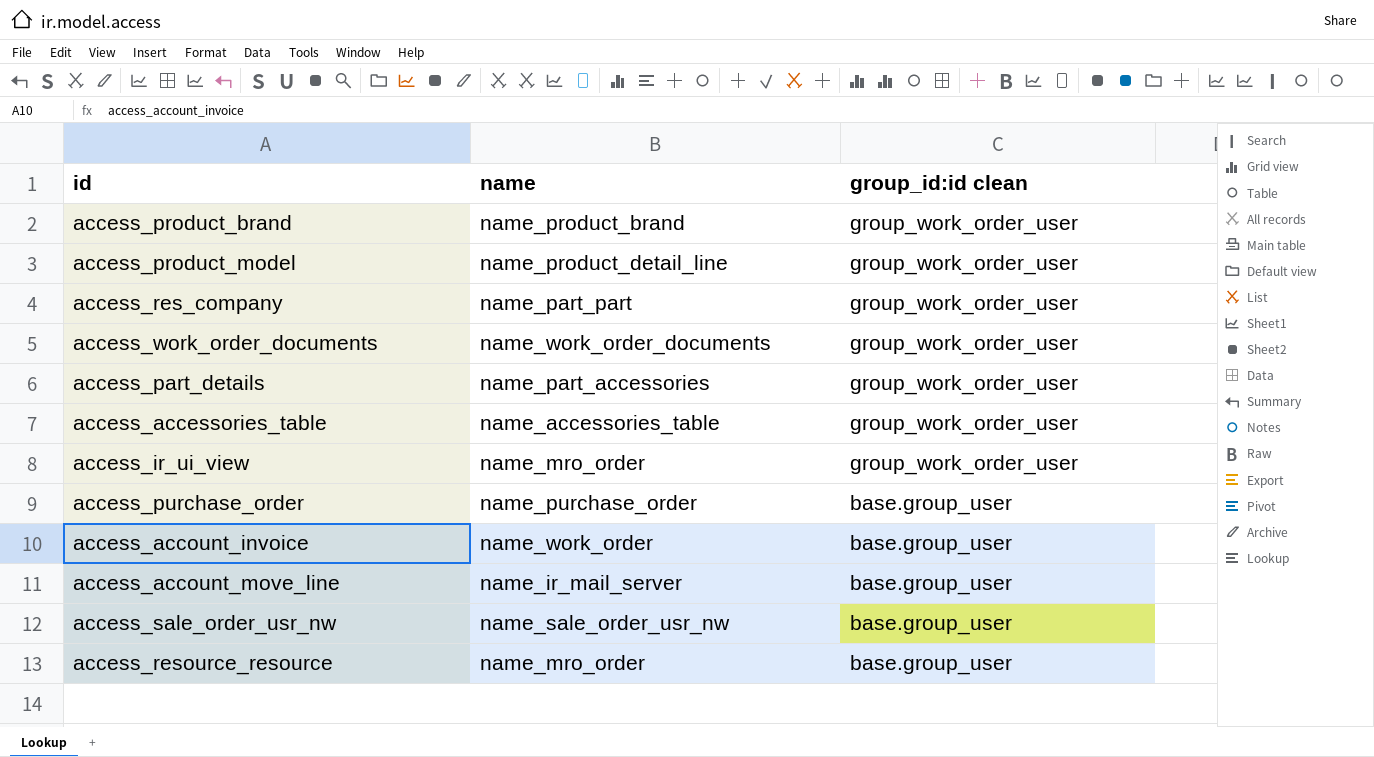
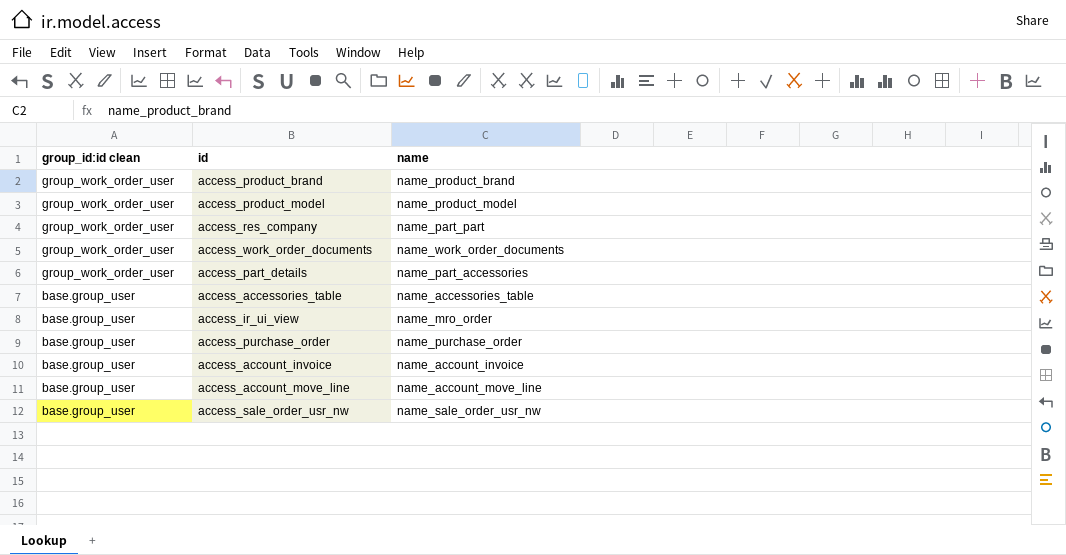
column group_id:id clean | position: 3 -> 1
row access_resource_resource: name_mro_order | base.group_user -> none
access_product_model | name: name_product_detail_line -> name_product_model
access_accessories_table | group_id:id clean: group_work_order_user -> base.group_user
access_ir_ui_view | group_id:id clean: group_work_order_user -> base.group_user
access_account_invoice | name: name_work_order -> name_account_invoice
access_account_move_line | name: name_ir_mail_server -> name_account_move_line

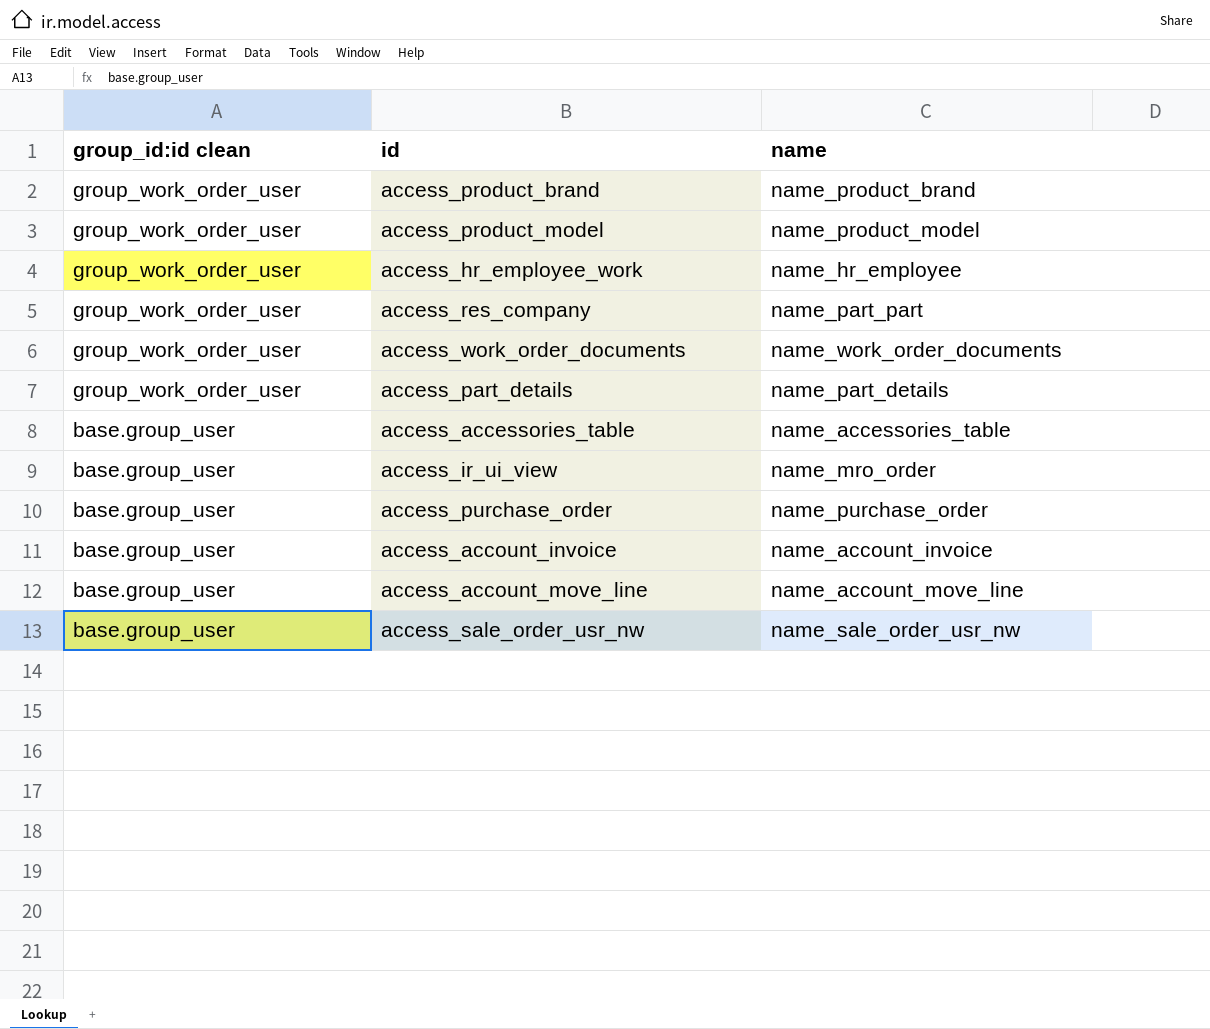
row access_hr_employee_work: none -> group_work_order_user | name_hr_employee
access_part_details | name: name_part_accessories -> name_part_details

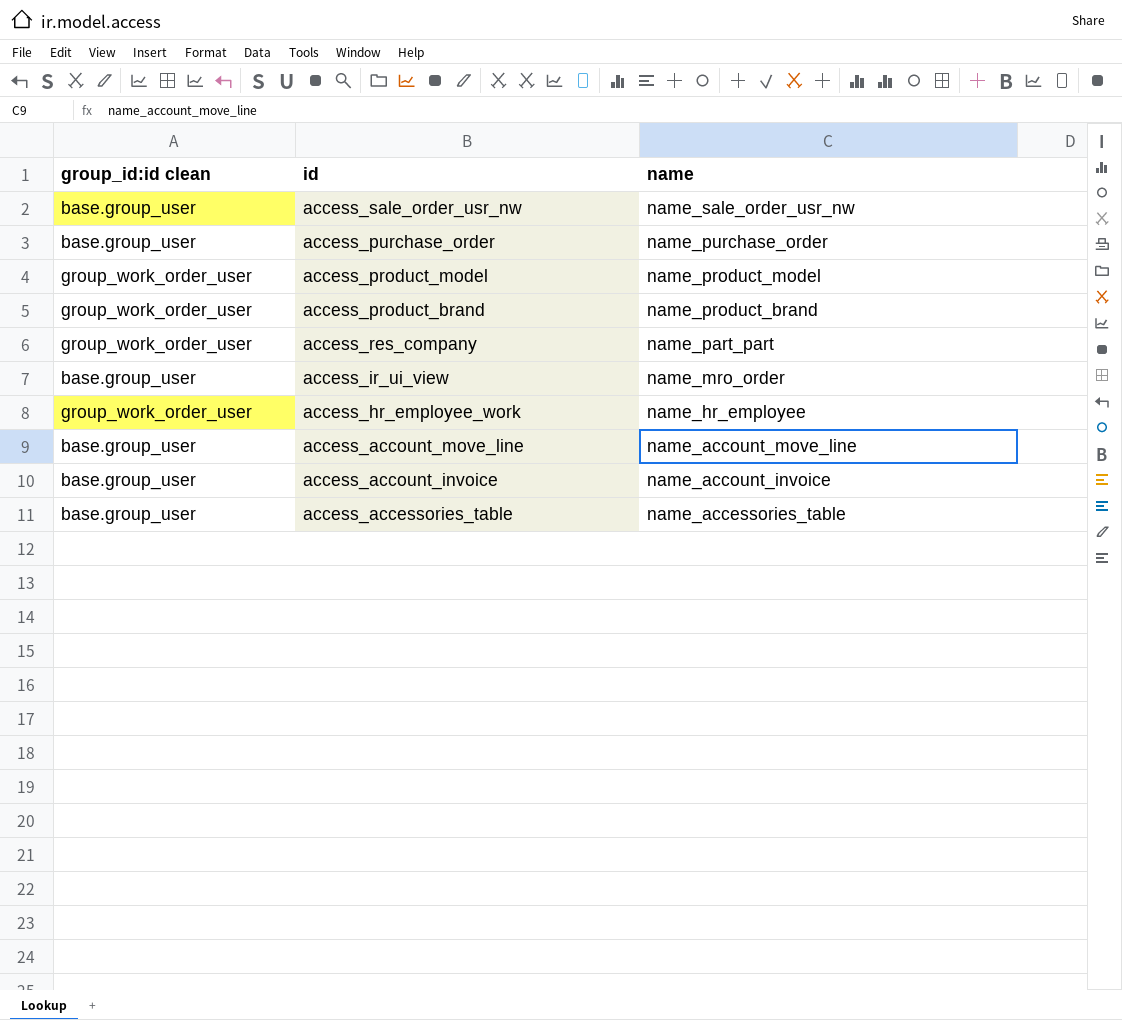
row order: group_id:id clean descending -> name descending
row access_work_order_documents: group_work_order_user | name_work_order_documents -> none
row access_part_details: group_work_order_user | name_part_details -> none

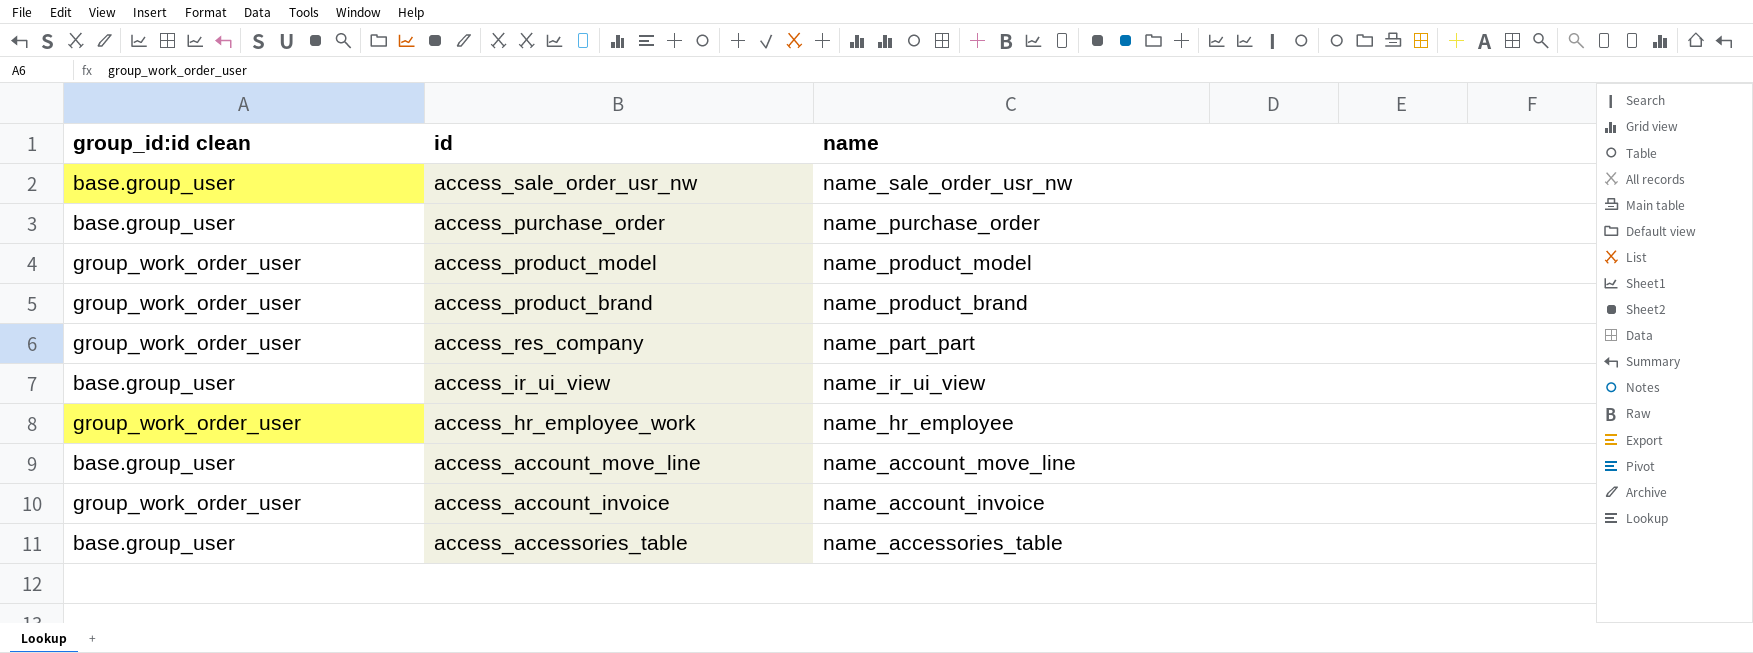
access_ir_ui_view | name: name_mro_order -> name_ir_ui_view
access_account_invoice | group_id:id clean: base.group_user -> group_work_order_user

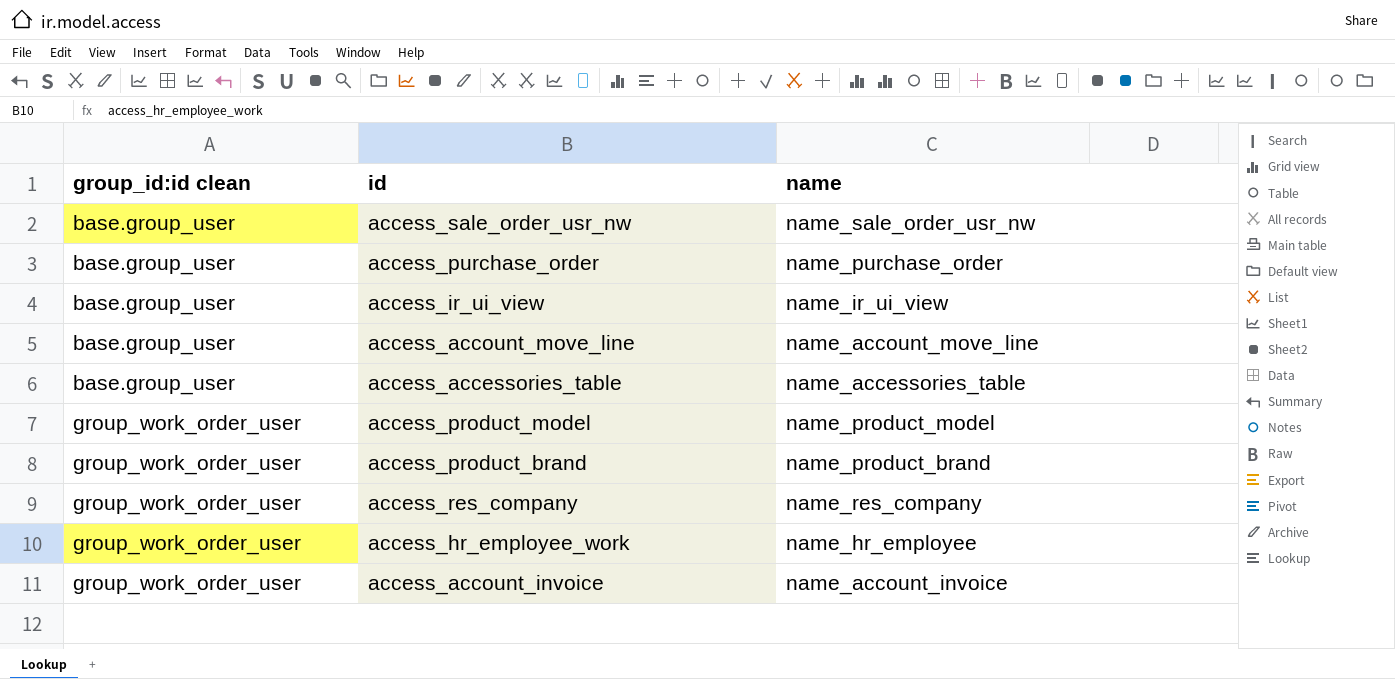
row order: name descending -> group_id:id clean ascending
access_res_company | name: name_part_part -> name_res_company

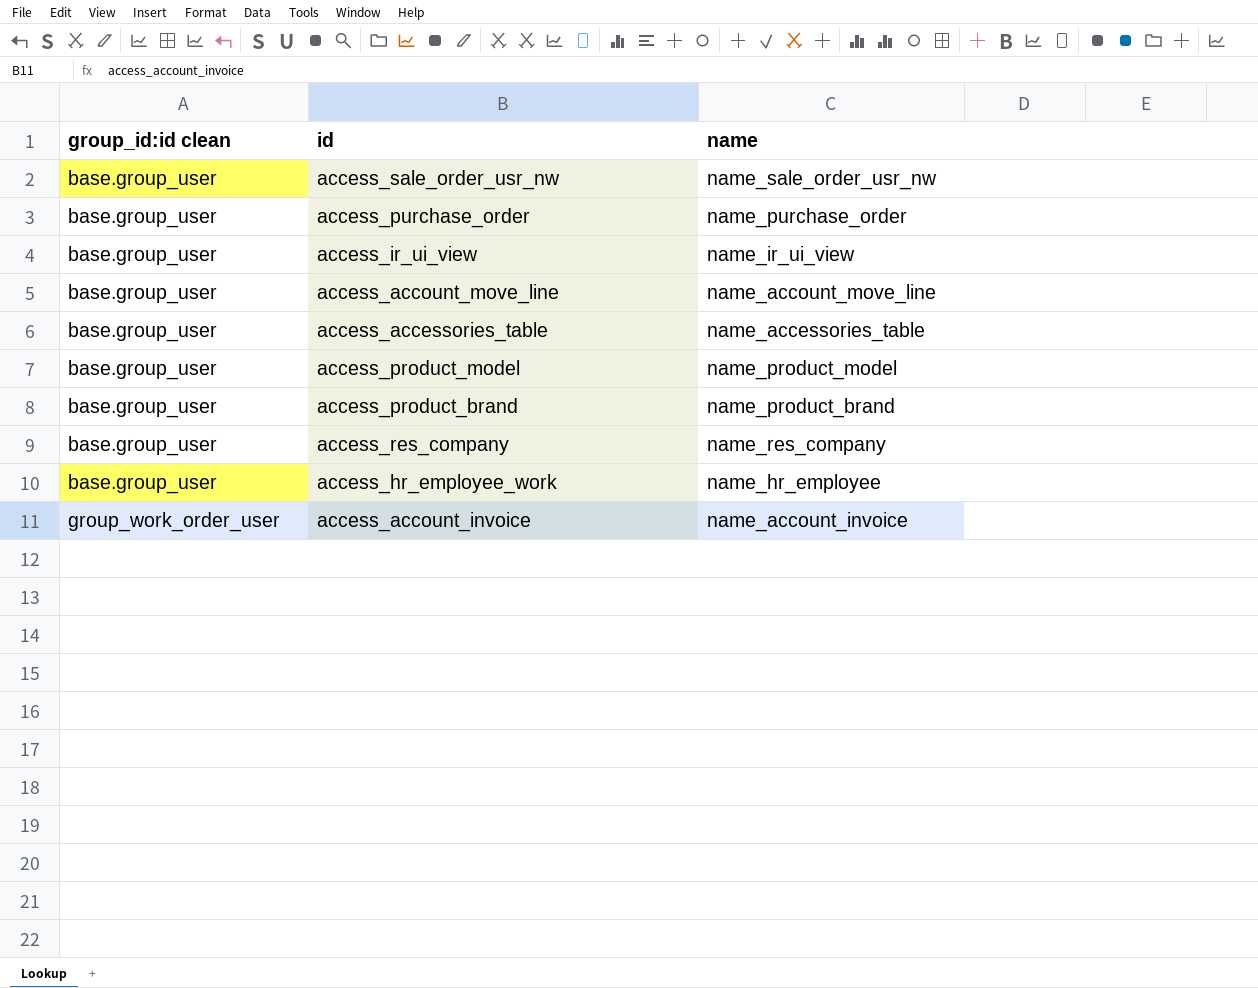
access_product_model | group_id:id clean: group_work_order_user -> base.group_user
access_product_brand | group_id:id clean: group_work_order_user -> base.group_user
access_res_company | group_id:id clean: group_work_order_user -> base.group_user
access_hr_employee_work | group_id:id clean: group_work_order_user -> base.group_user

